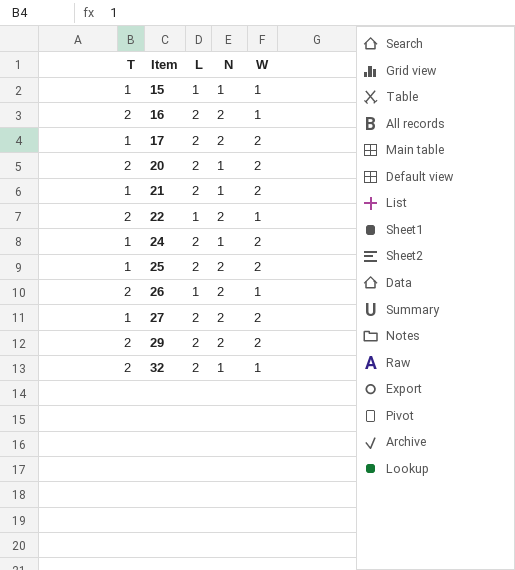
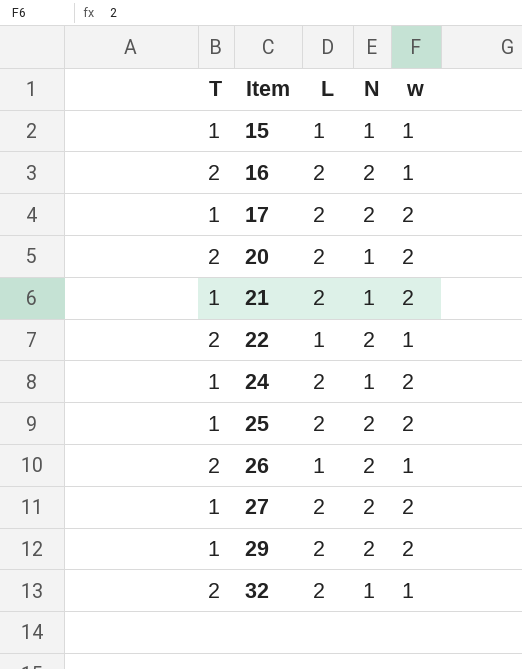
column name: W -> w
29 | T: 2 -> 1

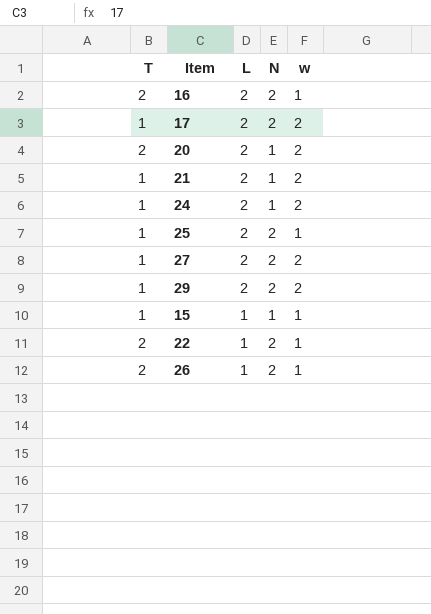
row order: Item ascending -> L descending
row 32: 2 | 2 | 1 | 1 -> none
25 | w: 2 -> 1

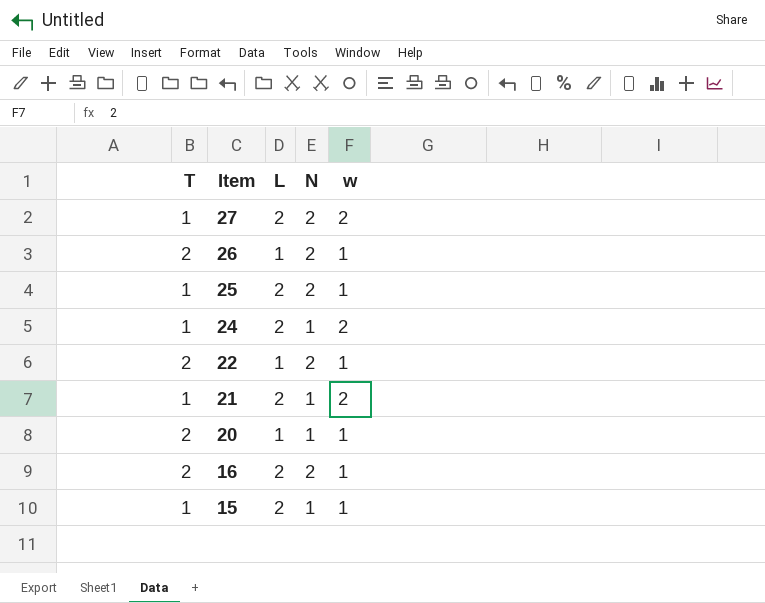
row order: L descending -> Item descending
row 17: 1 | 2 | 2 | 2 -> none
row 29: 1 | 2 | 2 | 2 -> none
20 | L: 2 -> 1
20 | w: 2 -> 1
15 | L: 1 -> 2

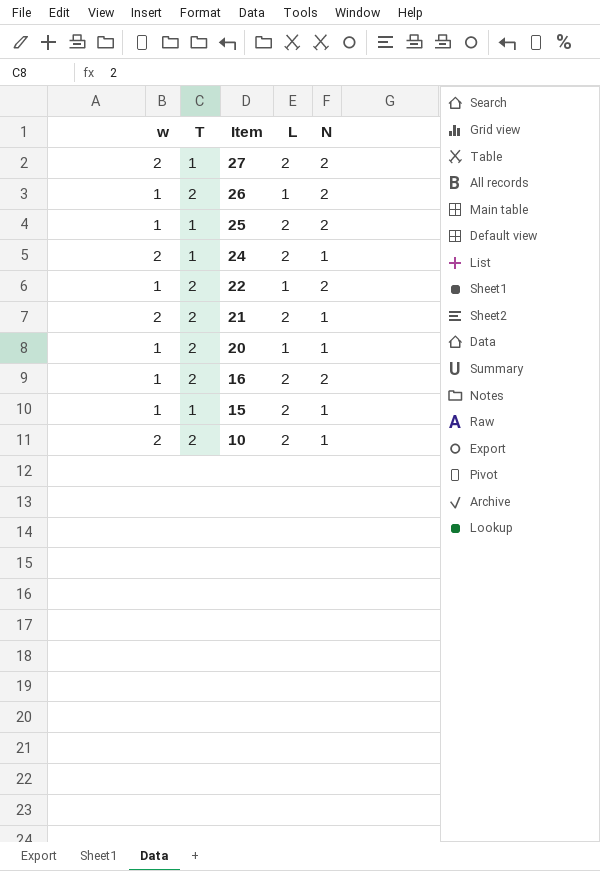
column w | position: 5 -> 1
21 | T: 1 -> 2
row 10: none -> 2 | 2 | 2 | 1

